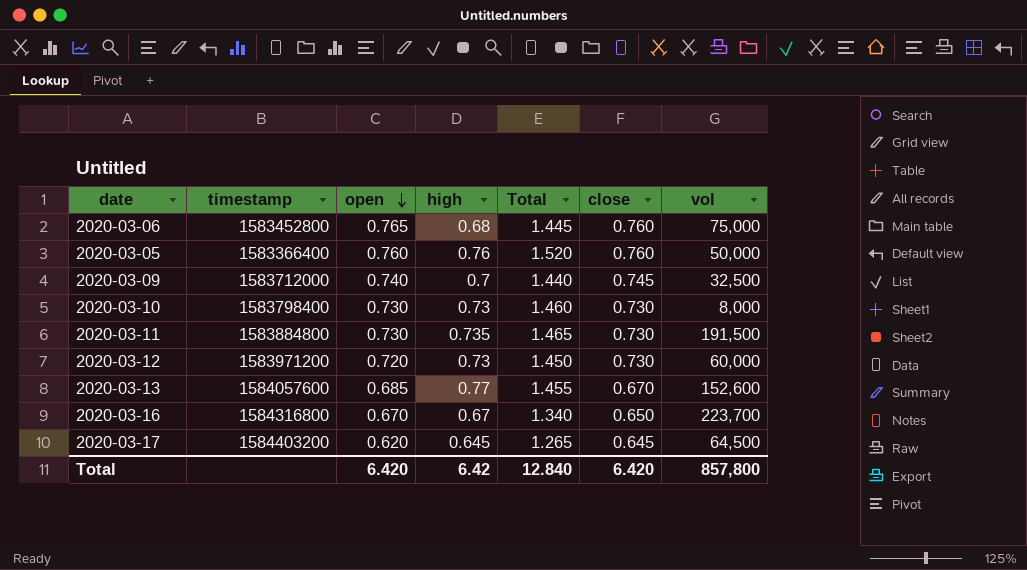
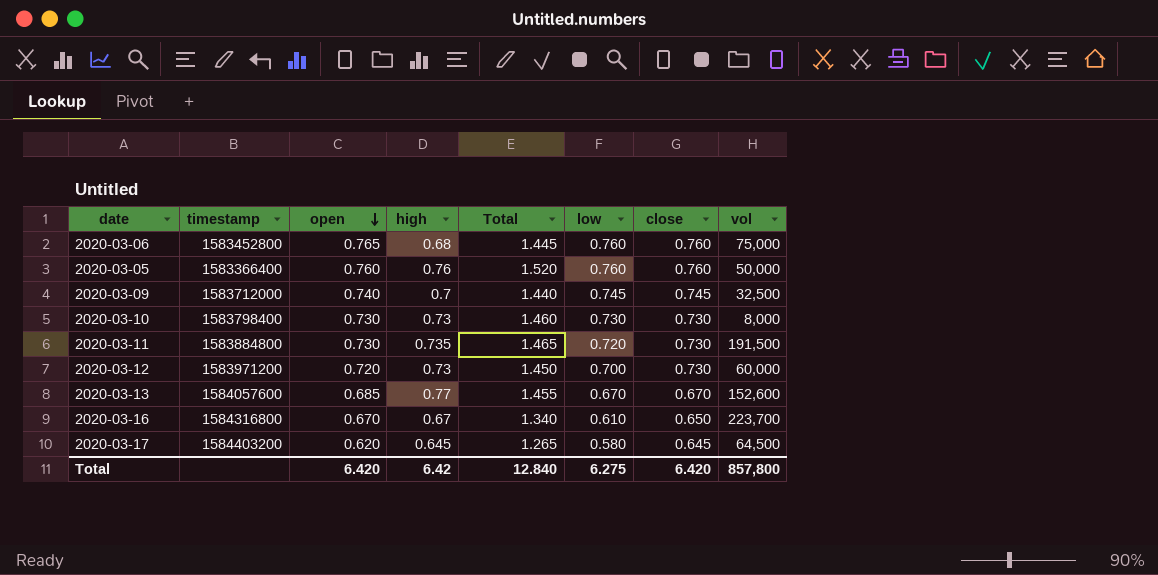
column low | position: none -> 6

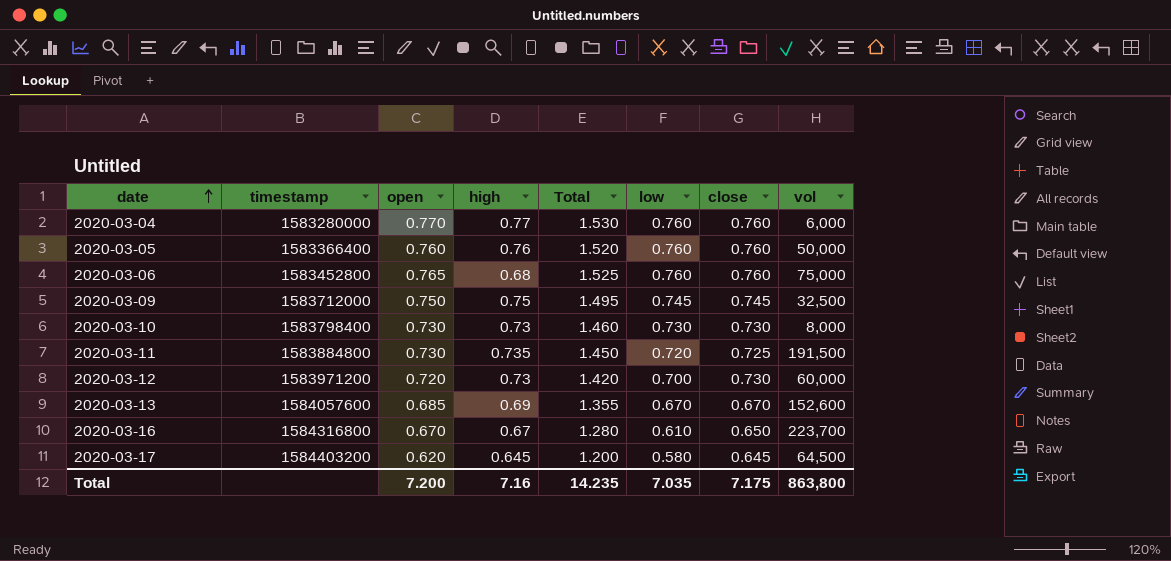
row order: open descending -> date ascending
column Total | formula: [open] + [high] -> [open] + [low]
row 2020-03-04: none -> 1583280000 | 0.770 | 0.77 | 1.530 | 0.760 | 0.760 | 6,000
2020-03-09 | open: 0.740 -> 0.750
2020-03-09 | high: 0.7 -> 0.75
2020-03-11 | close: 0.730 -> 0.725
2020-03-13 | high: 0.77 -> 0.69
Total | open: 6.420 -> 7.200
Total | high: 6.42 -> 7.16
Total | Total: 12.840 -> 14.235
Total | low: 6.275 -> 7.035
Total | close: 6.420 -> 7.175
Total | vol: 857,800 -> 863,800

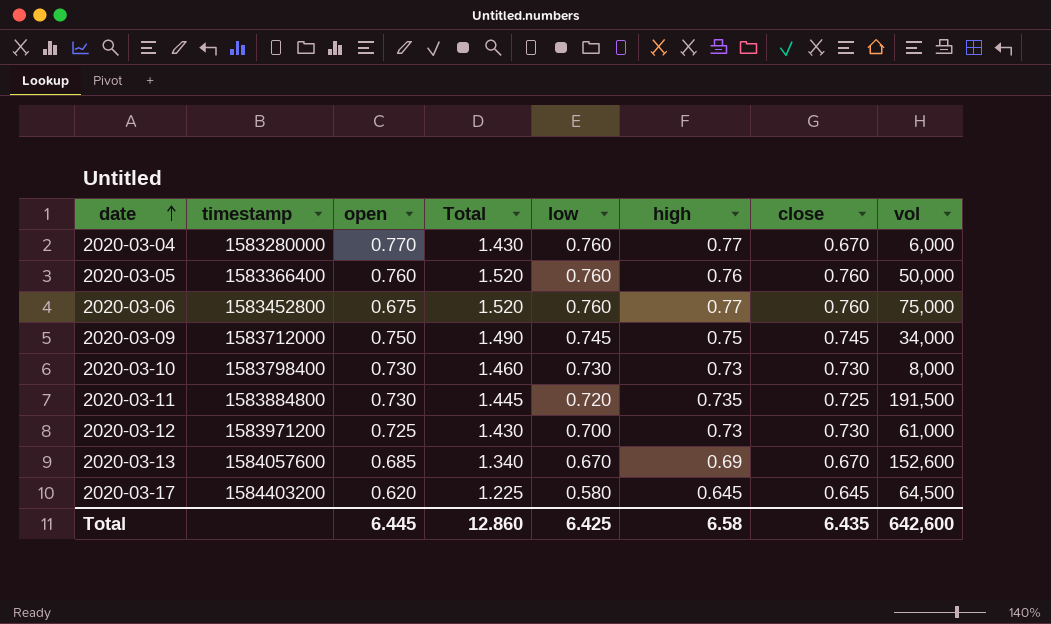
column Total | formula: [open] + [low] -> [low] + [close]
column high | position: 4 -> 6
row 2020-03-16: 1584316800 | 0.670 | 0.67 | 1.280 | 0.610 | 0.650 | 223,700 -> none
2020-03-04 | close: 0.760 -> 0.670
2020-03-06 | open: 0.765 -> 0.675
2020-03-06 | high: 0.68 -> 0.77
2020-03-09 | vol: 32,500 -> 34,000
2020-03-12 | open: 0.720 -> 0.725
2020-03-12 | vol: 60,000 -> 61,000
Total | open: 7.200 -> 6.445
Total | Total: 14.235 -> 12.860
Total | low: 7.035 -> 6.425
Total | high: 7.16 -> 6.58
Total | close: 7.175 -> 6.435
Total | vol: 863,800 -> 642,600

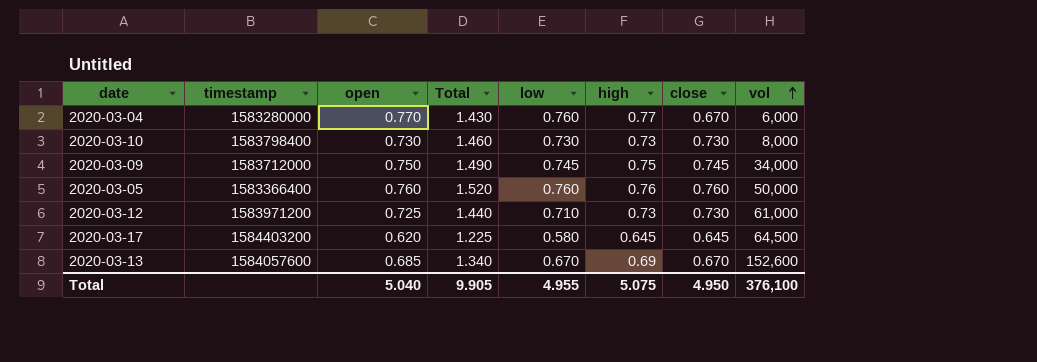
row order: date ascending -> vol ascending
row 2020-03-06: 1583452800 | 0.675 | 1.520 | 0.760 | 0.77 | 0.760 | 75,000 -> none
row 2020-03-11: 1583884800 | 0.730 | 1.445 | 0.720 | 0.735 | 0.725 | 191,500 -> none
2020-03-12 | Total: 1.430 -> 1.440
2020-03-12 | low: 0.700 -> 0.710
Total | open: 6.445 -> 5.040
Total | Total: 12.860 -> 9.905
Total | low: 6.425 -> 4.955
Total | high: 6.58 -> 5.075
Total | close: 6.435 -> 4.950
Total | vol: 642,600 -> 376,100

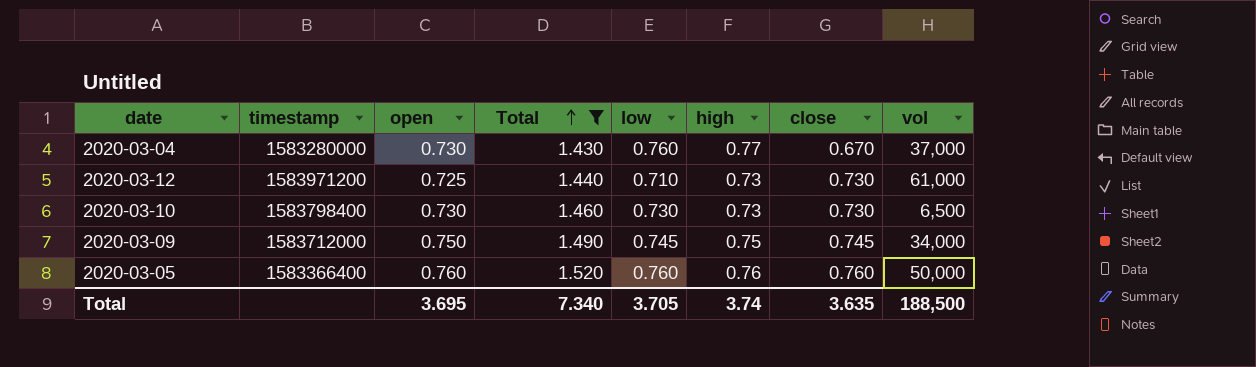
filter: none -> Total >= 1.430
row order: vol ascending -> Total ascending
2020-03-04 | open: 0.770 -> 0.730
2020-03-04 | vol: 6,000 -> 37,000
2020-03-10 | vol: 8,000 -> 6,500
Total | open: 5.040 -> 3.695
Total | Total: 9.905 -> 7.340
Total | low: 4.955 -> 3.705
Total | high: 5.075 -> 3.74
Total | close: 4.950 -> 3.635
Total | vol: 376,100 -> 188,500

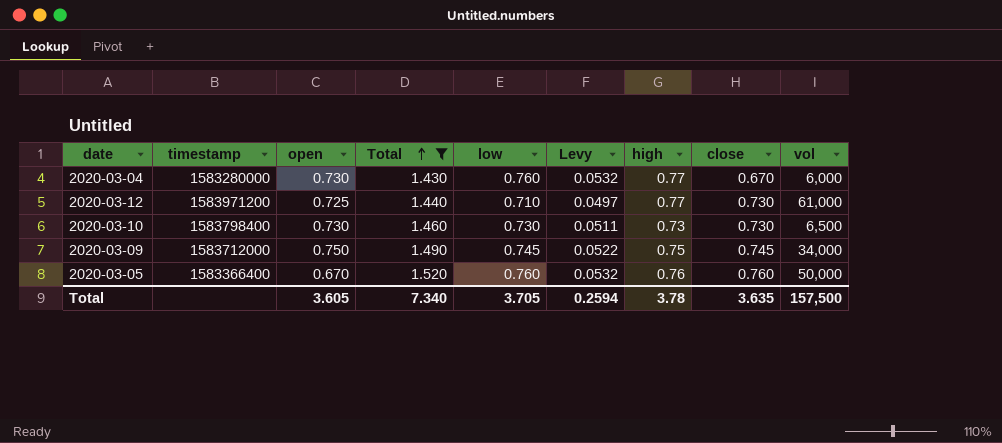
column Levy | formula: none -> [low] * 0.07
2020-03-04 | vol: 37,000 -> 6,000
2020-03-12 | high: 0.73 -> 0.77
2020-03-05 | open: 0.760 -> 0.670
Total | open: 3.695 -> 3.605
Total | high: 3.74 -> 3.78
Total | vol: 188,500 -> 157,500

